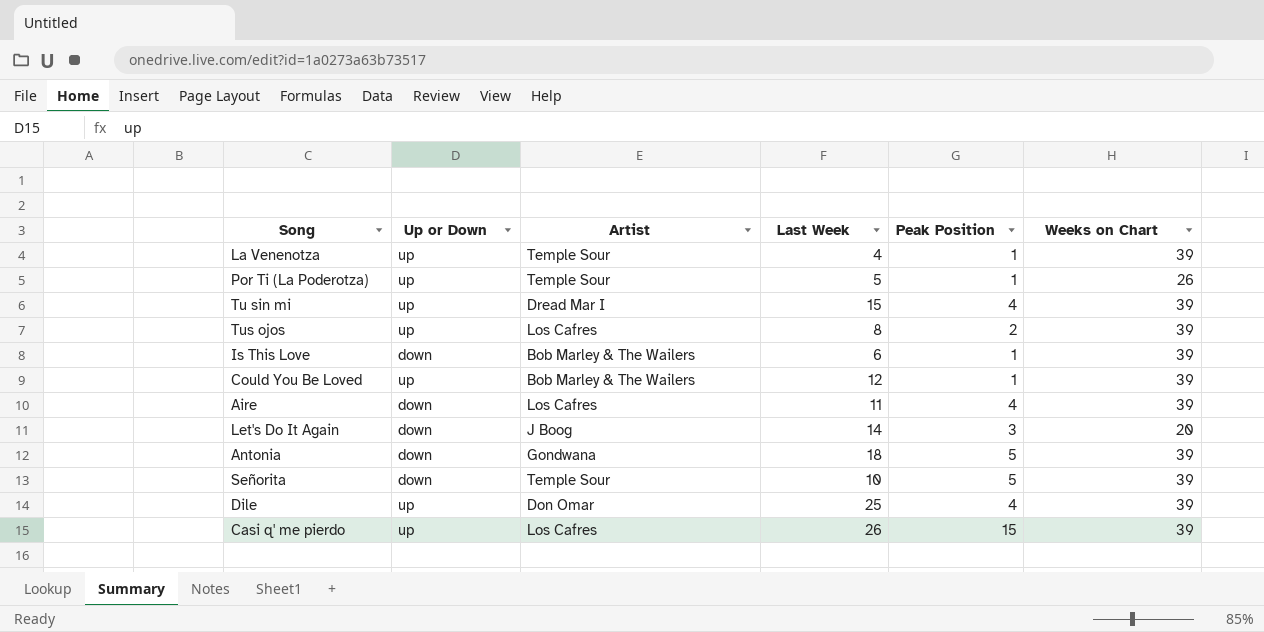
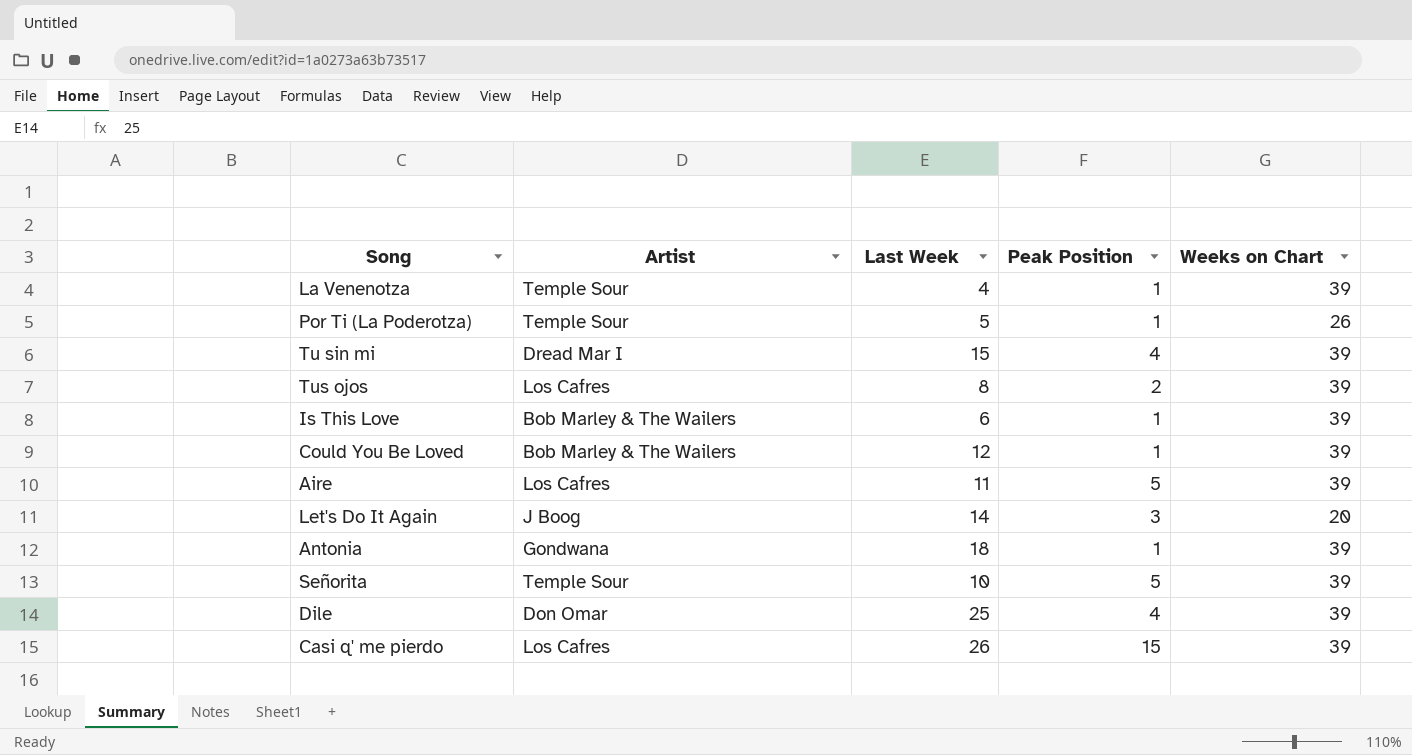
column Up or Down | position: 2 -> none
Aire | Peak Position: 4 -> 5
Antonia | Peak Position: 5 -> 1

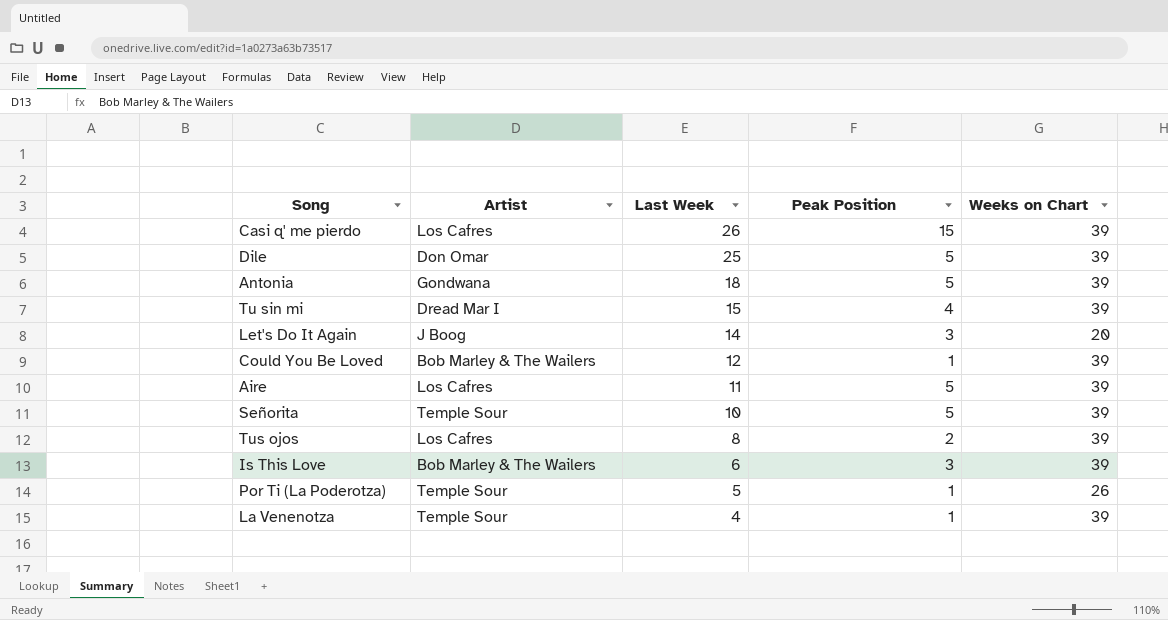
row order: none -> Last Week descending
Dile | Peak Position: 4 -> 5
Antonia | Peak Position: 1 -> 5
Is This Love | Peak Position: 1 -> 3

